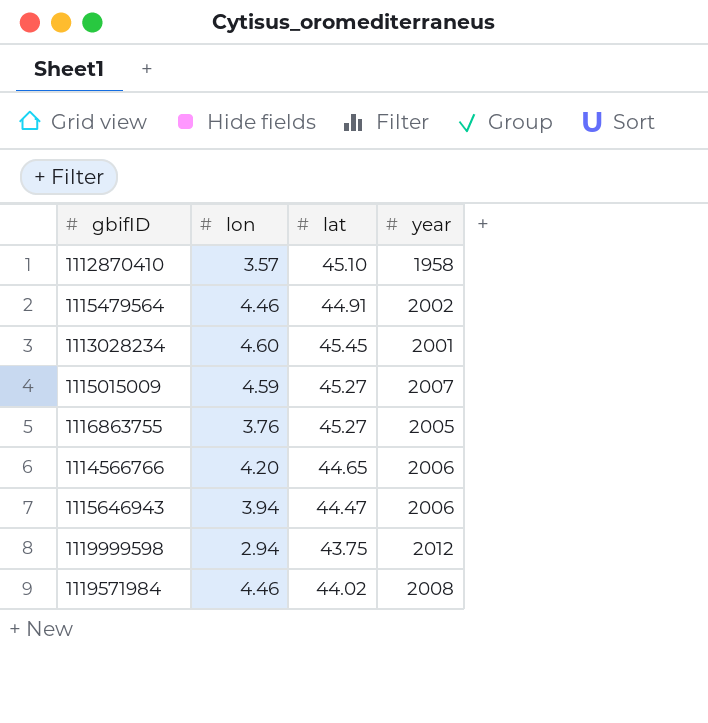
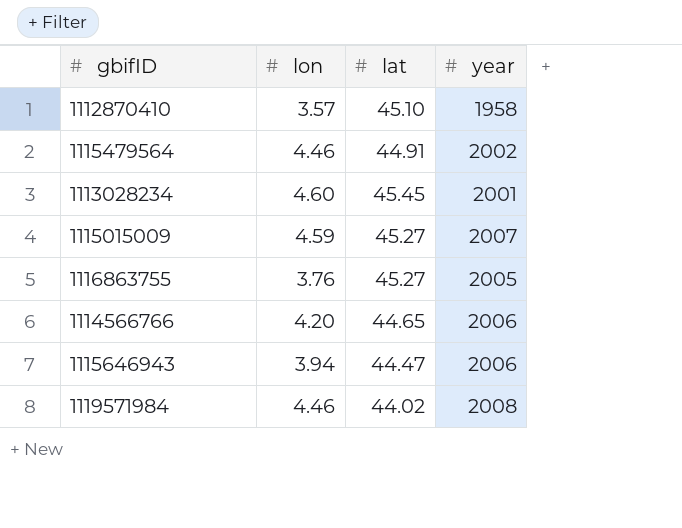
row 1119999598: 2.94 | 43.75 | 2012 -> none

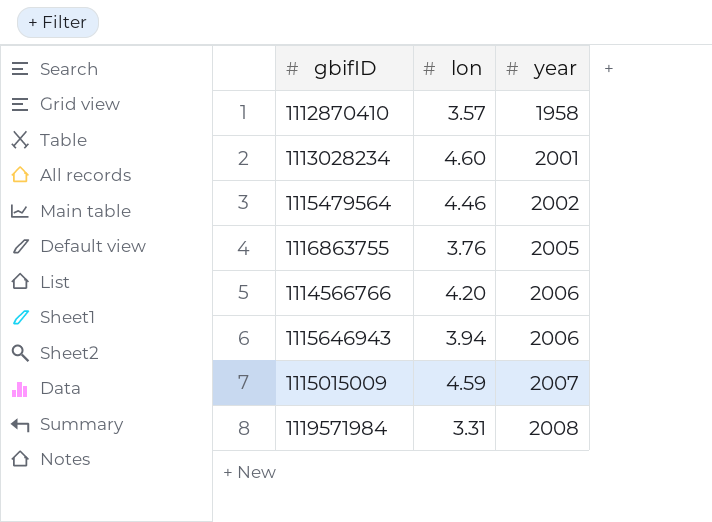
row order: none -> year ascending
column lat | position: 3 -> none
1119571984 | lon: 4.46 -> 3.31

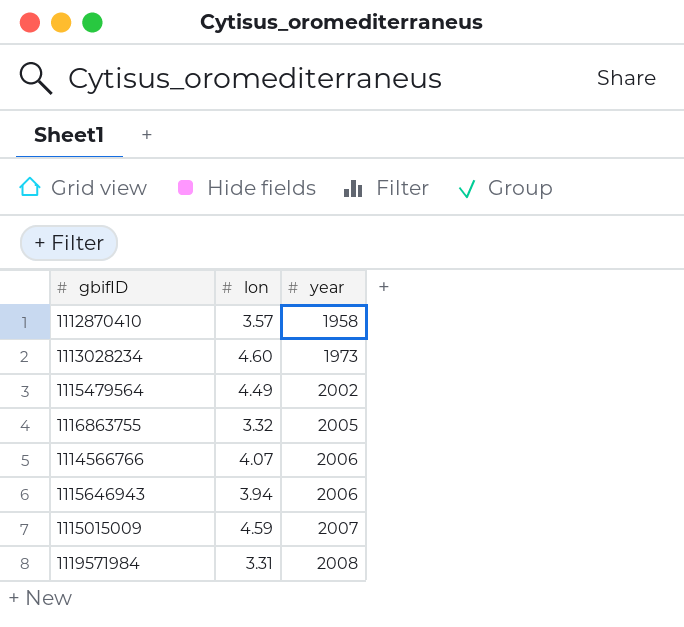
1113028234 | year: 2001 -> 1973
1115479564 | lon: 4.46 -> 4.49
1116863755 | lon: 3.76 -> 3.32
1114566766 | lon: 4.20 -> 4.07

